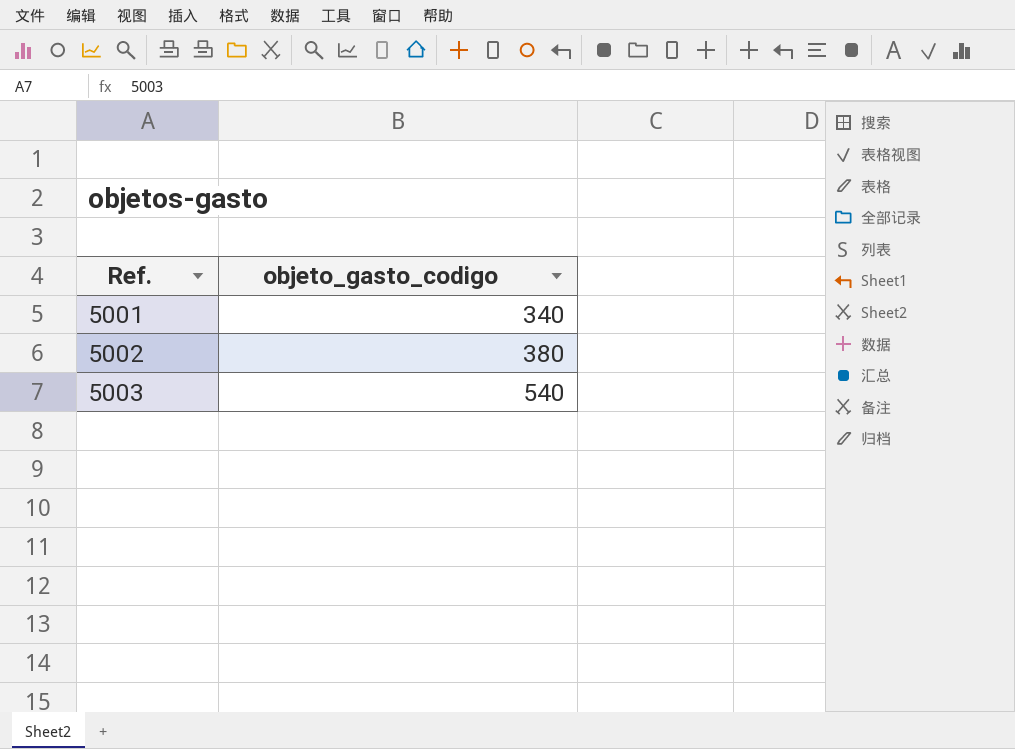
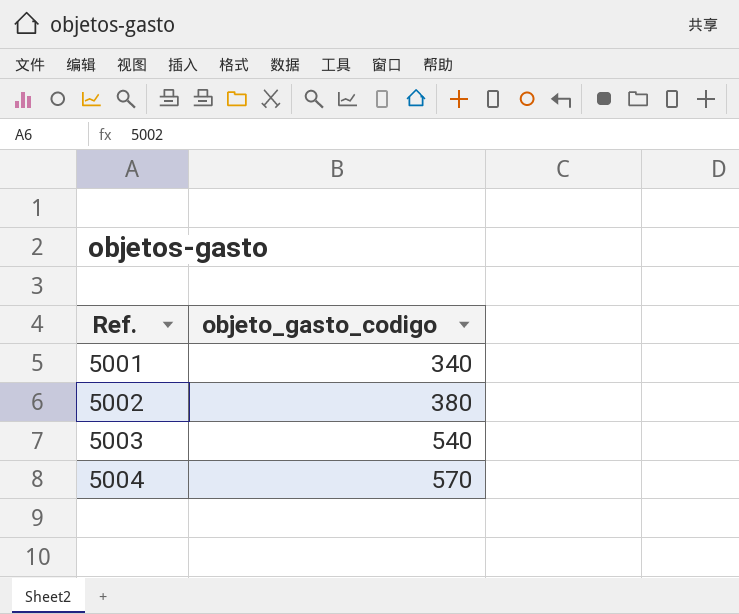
row 5004: none -> 570

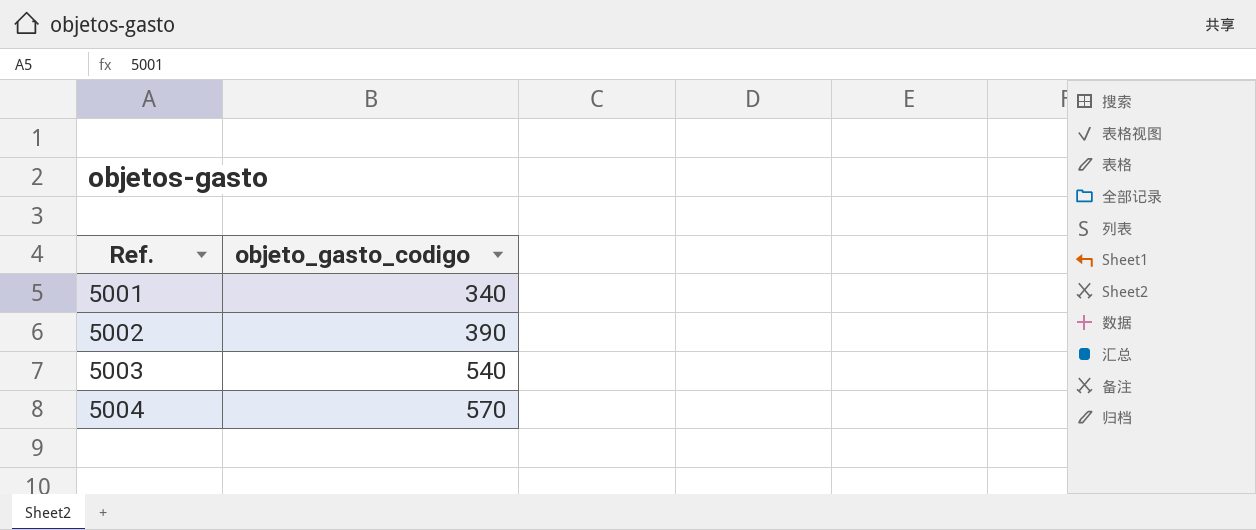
5002 | objeto_gasto_codigo: 380 -> 390

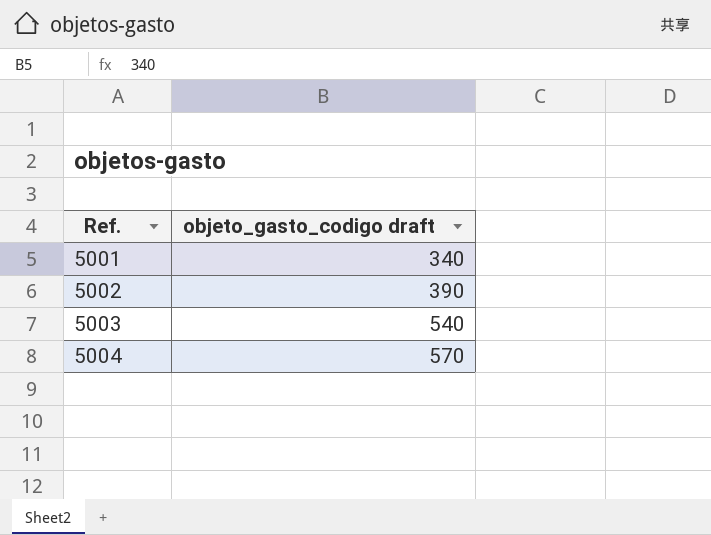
column name: objeto_gasto_codigo -> objeto_gasto_codigo draft

